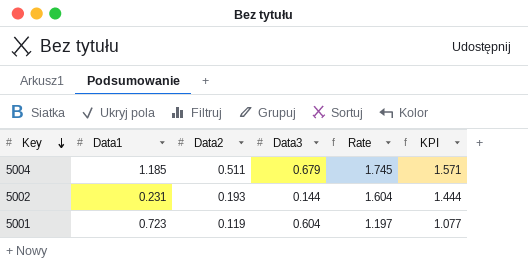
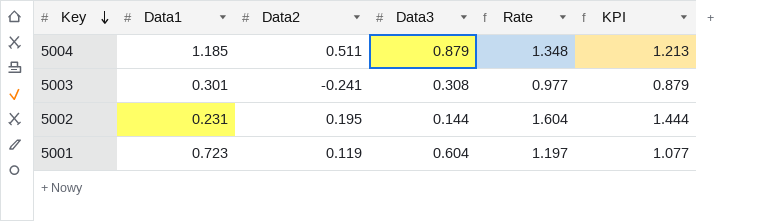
5004 | Data3: 0.679 -> 0.879
5004 | Rate: 1.745 -> 1.348
5004 | KPI: 1.571 -> 1.213
row 5003: none -> 0.301 | -0.241 | 0.308 | 0.977 | 0.879
5002 | Data2: 0.193 -> 0.195

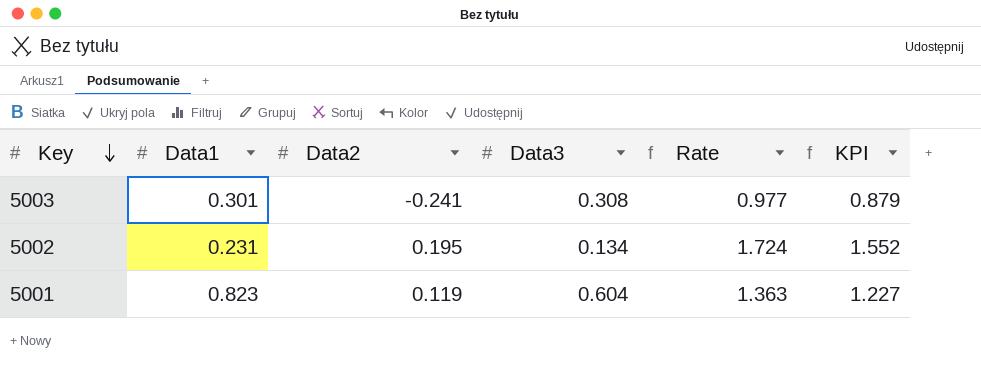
row 5004: 1.185 | 0.511 | 0.879 | 1.348 | 1.213 -> none
5002 | Data3: 0.144 -> 0.134
5002 | Rate: 1.604 -> 1.724
5002 | KPI: 1.444 -> 1.552
5001 | Data1: 0.723 -> 0.823
5001 | Rate: 1.197 -> 1.363
5001 | KPI: 1.077 -> 1.227

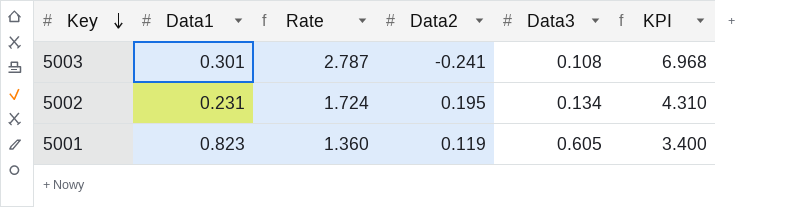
column Rate | position: 5 -> 3
column KPI | formula: [Rate] * 0.9 -> [Rate] * 2.5
5003 | Rate: 0.977 -> 2.787
5003 | Data3: 0.308 -> 0.108
5001 | Rate: 1.363 -> 1.360
5001 | Data3: 0.604 -> 0.605

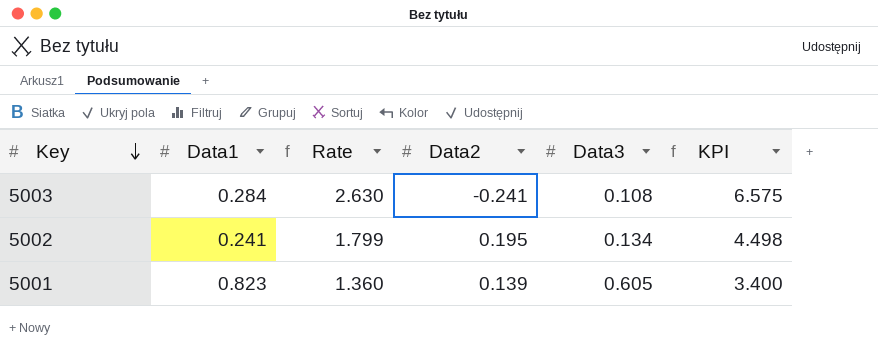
5003 | Data1: 0.301 -> 0.284
5003 | Rate: 2.787 -> 2.630
5003 | KPI: 6.968 -> 6.575
5002 | Data1: 0.231 -> 0.241
5002 | Rate: 1.724 -> 1.799
5002 | KPI: 4.310 -> 4.498
5001 | Data2: 0.119 -> 0.139

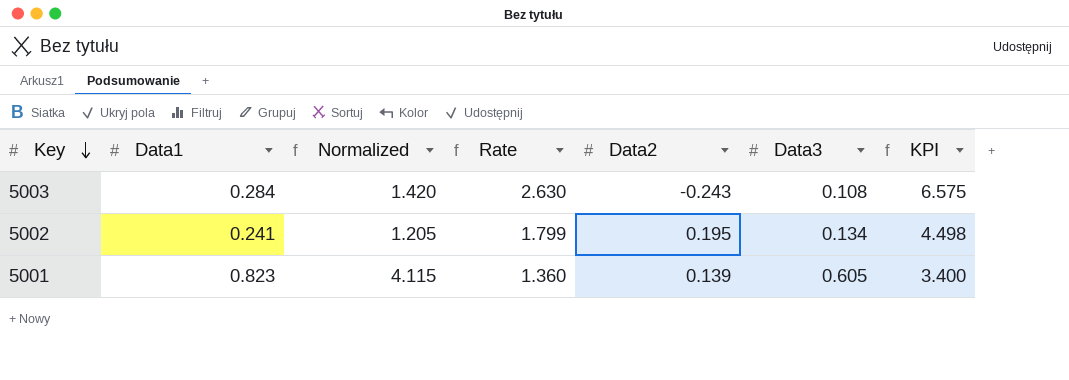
column Normalized | formula: none -> [Data1] * 5
5003 | Data2: -0.241 -> -0.243

